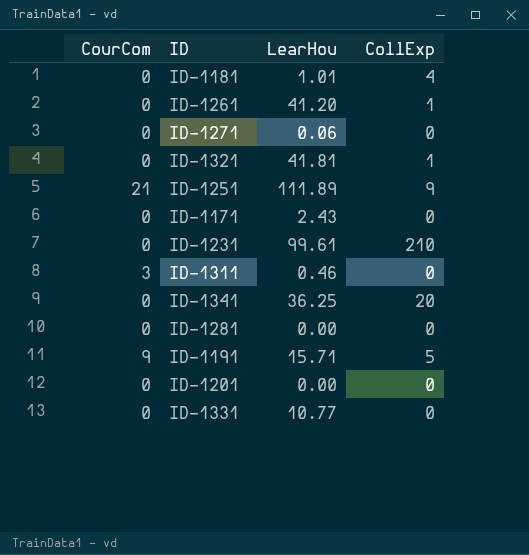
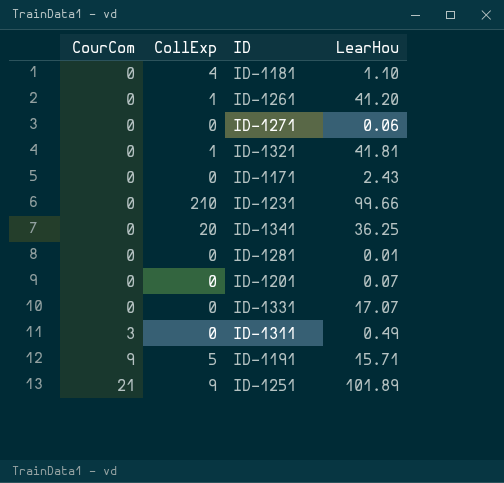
row order: none -> CourCom ascending
column CollExp | position: 4 -> 2
ID-1181 | LearHou: 1.01 -> 1.10
ID-1231 | LearHou: 99.61 -> 99.66
ID-1281 | LearHou: 0.00 -> 0.01
ID-1201 | LearHou: 0.00 -> 0.07
ID-1331 | LearHou: 10.77 -> 17.07
ID-1311 | LearHou: 0.46 -> 0.49
ID-1251 | LearHou: 111.89 -> 101.89

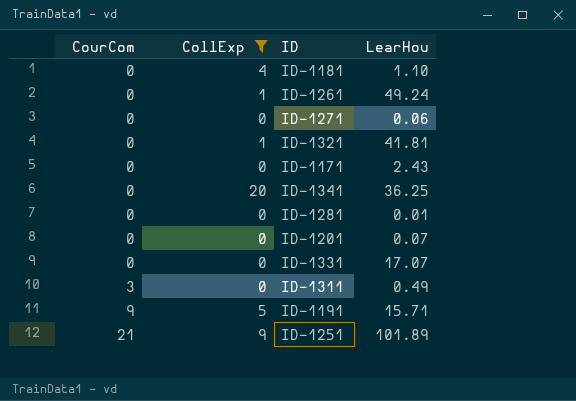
filter: none -> CollExp != 210
ID-1261 | LearHou: 41.20 -> 49.24

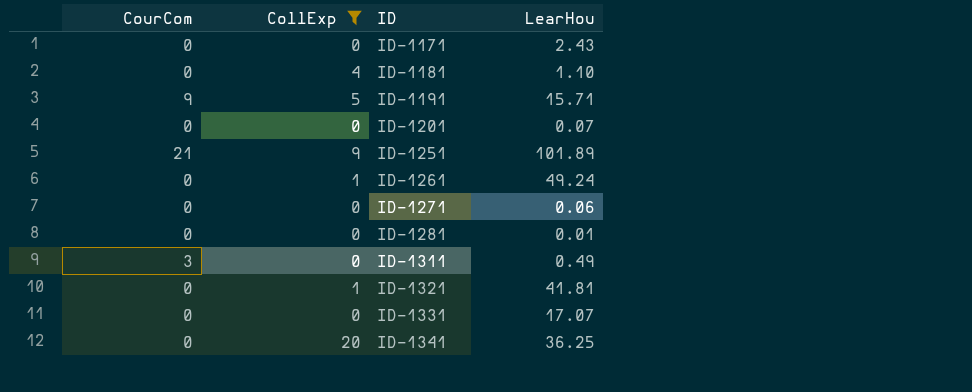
row order: CourCom ascending -> ID ascending

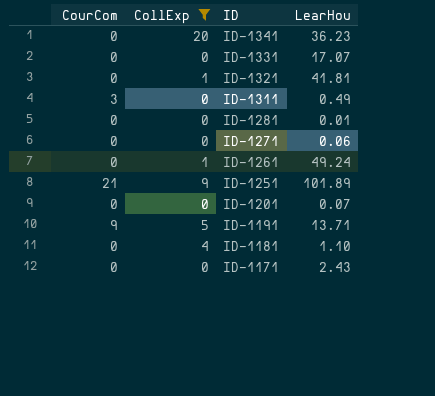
row order: ID ascending -> ID descending
ID-1341 | LearHou: 36.25 -> 36.23
ID-1191 | LearHou: 15.71 -> 13.71

